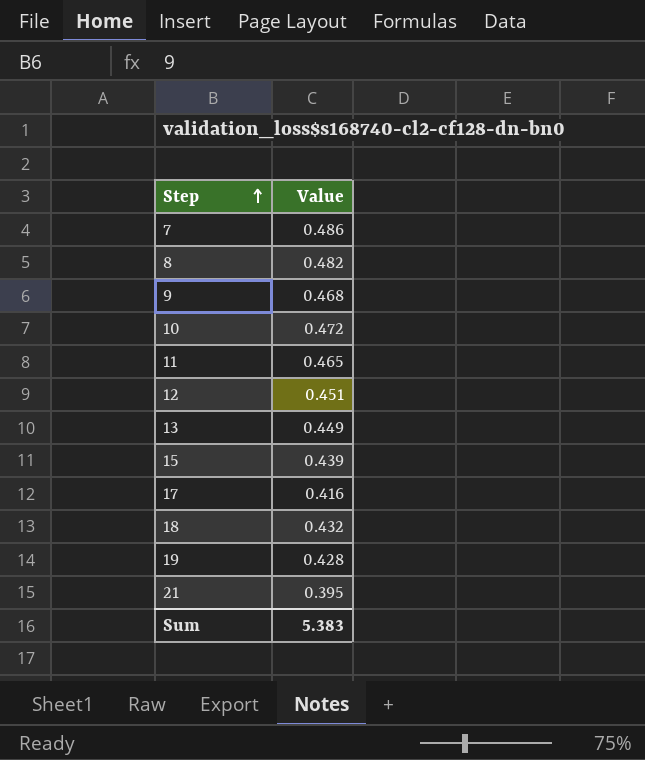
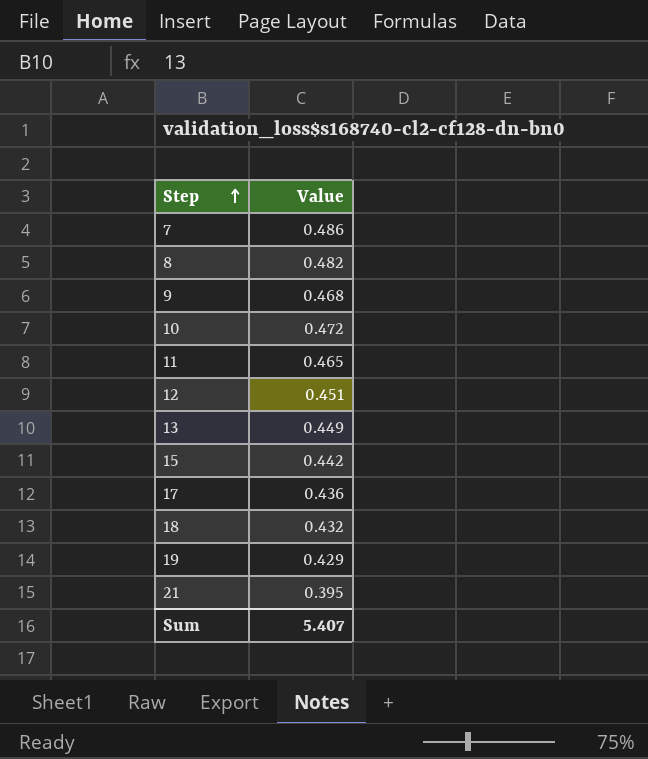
15 | Value: 0.439 -> 0.442
17 | Value: 0.416 -> 0.436
19 | Value: 0.428 -> 0.429
Sum | Value: 5.383 -> 5.407

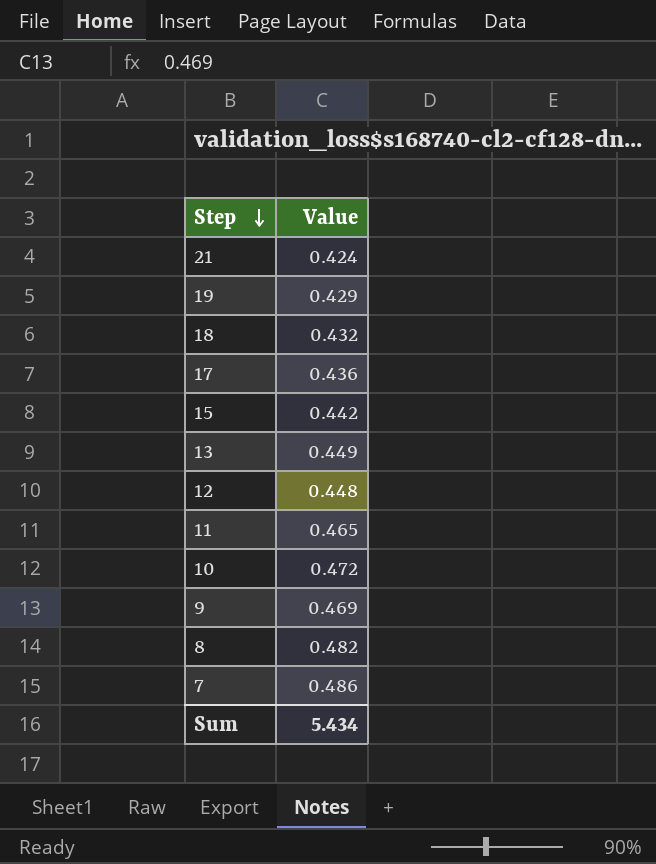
row order: Step ascending -> Step descending
21 | Value: 0.395 -> 0.424
12 | Value: 0.451 -> 0.448
9 | Value: 0.468 -> 0.469
Sum | Value: 5.407 -> 5.434

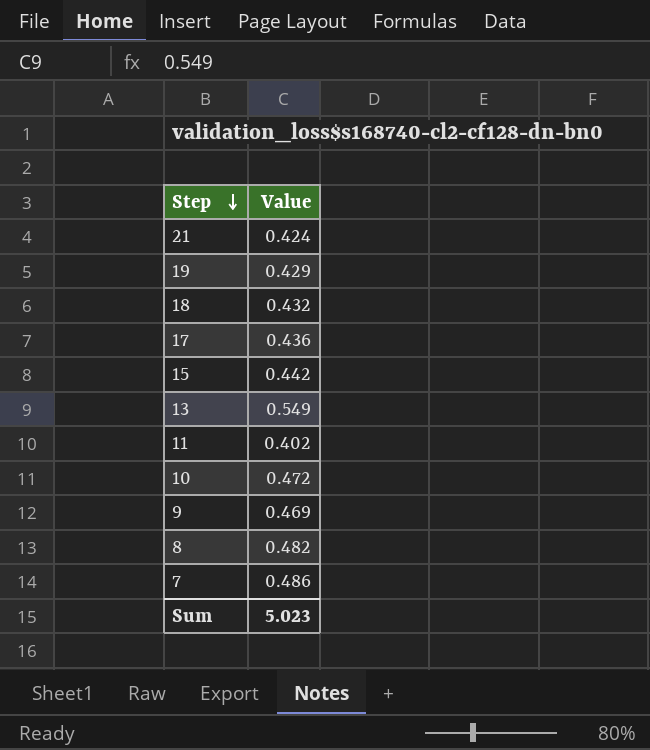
row 12: 0.448 -> none
13 | Value: 0.449 -> 0.549
11 | Value: 0.465 -> 0.402
Sum | Value: 5.434 -> 5.023

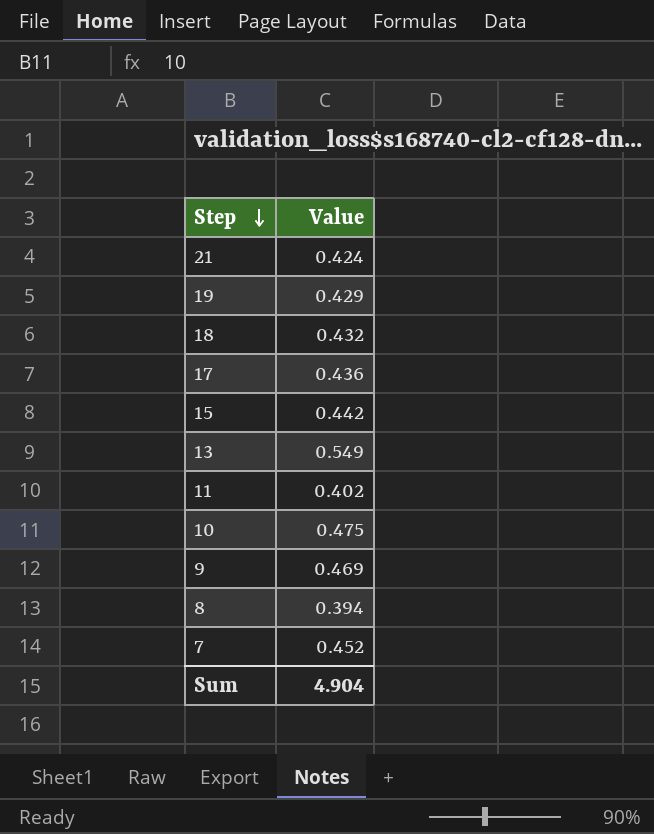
10 | Value: 0.472 -> 0.475
8 | Value: 0.482 -> 0.394
7 | Value: 0.486 -> 0.452
Sum | Value: 5.023 -> 4.904

